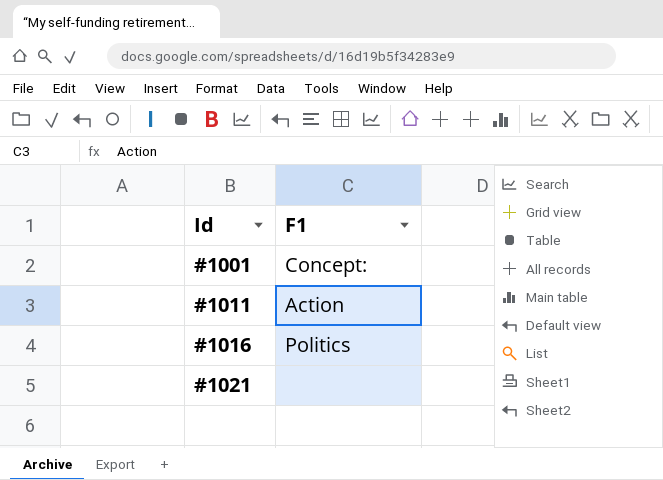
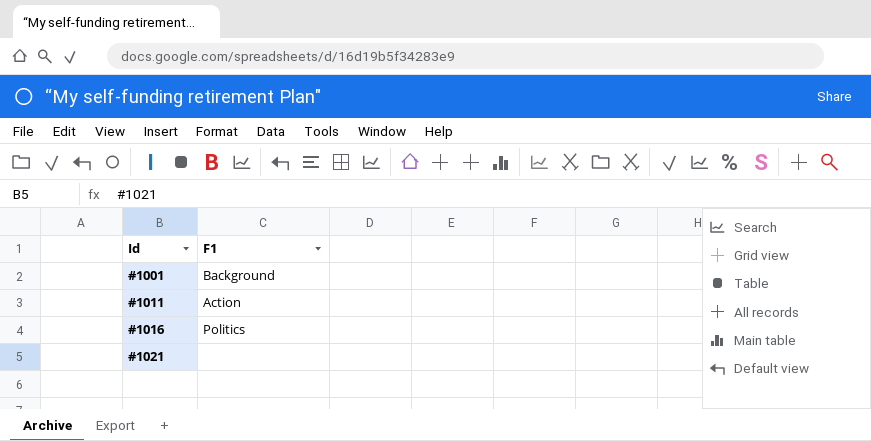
#1001 | F1: Concept: -> Background

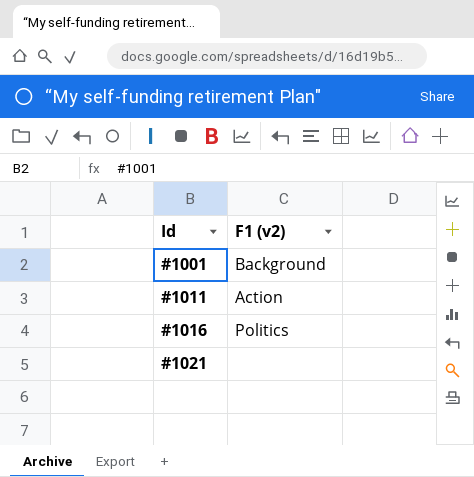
column name: F1 -> F1 (v2)

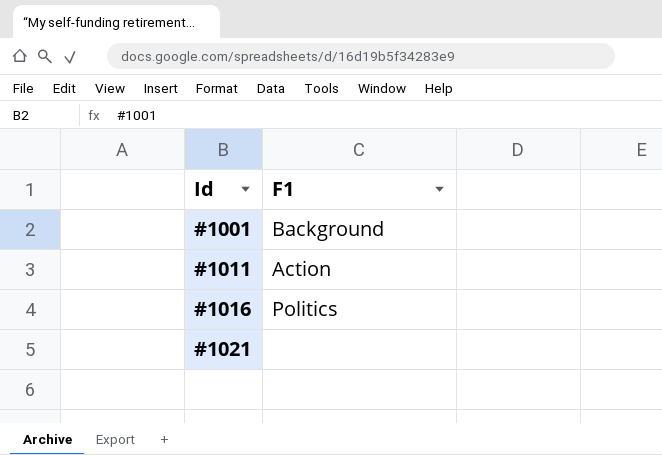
column name: F1 (v2) -> F1

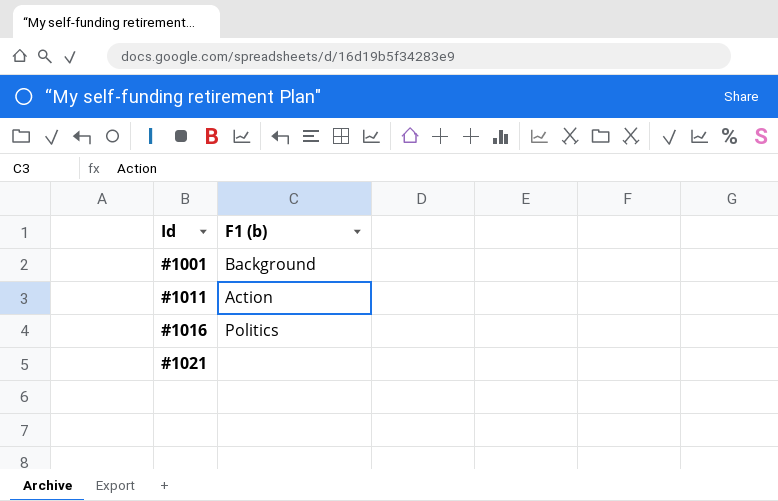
column name: F1 -> F1 (b)

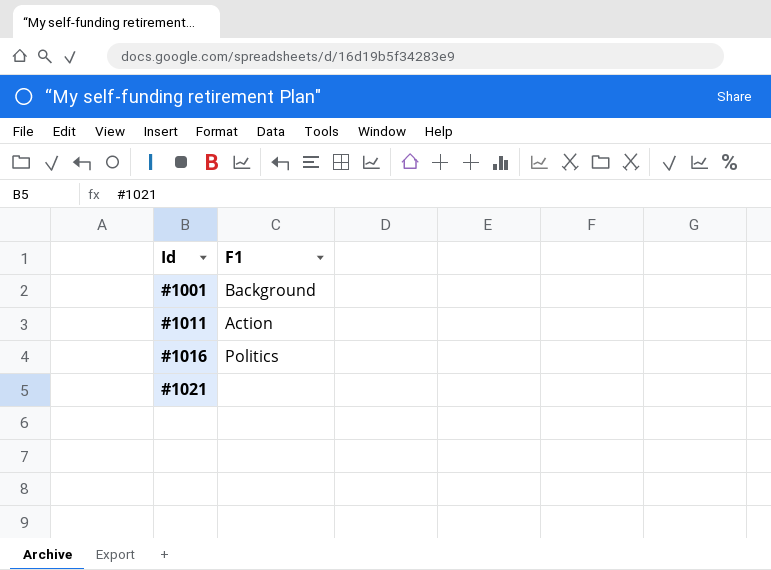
column name: F1 (b) -> F1

